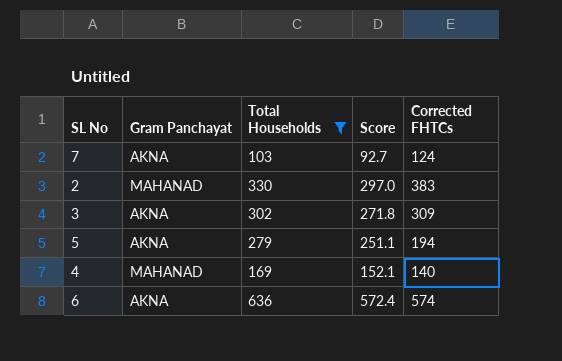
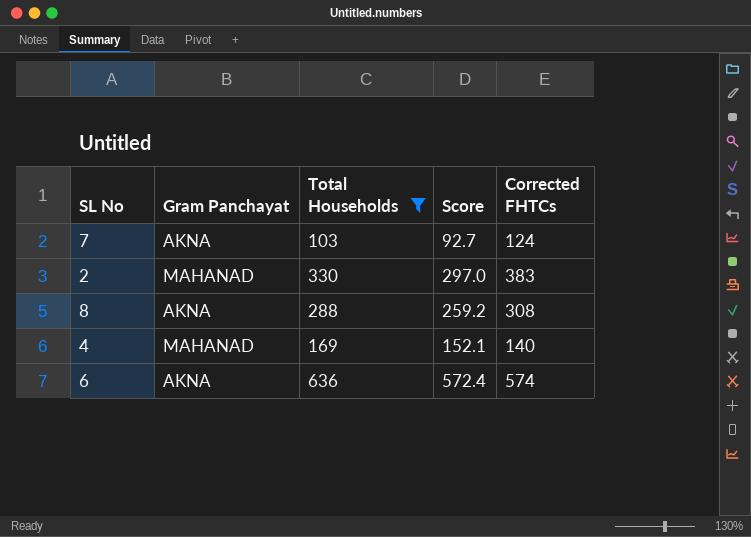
row 3: AKNA | 302 | 271.8 | 309 -> none
row 5: AKNA | 279 | 251.1 | 194 -> none
row 8: none -> AKNA | 288 | 259.2 | 308

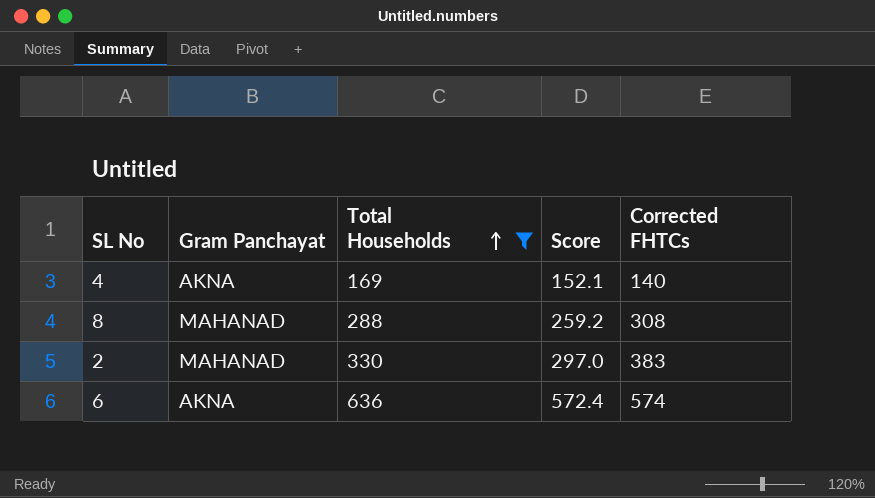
row order: none -> Total Households ascending
row 7: AKNA | 103 | 92.7 | 124 -> none
4 | Gram Panchayat: MAHANAD -> AKNA
8 | Gram Panchayat: AKNA -> MAHANAD

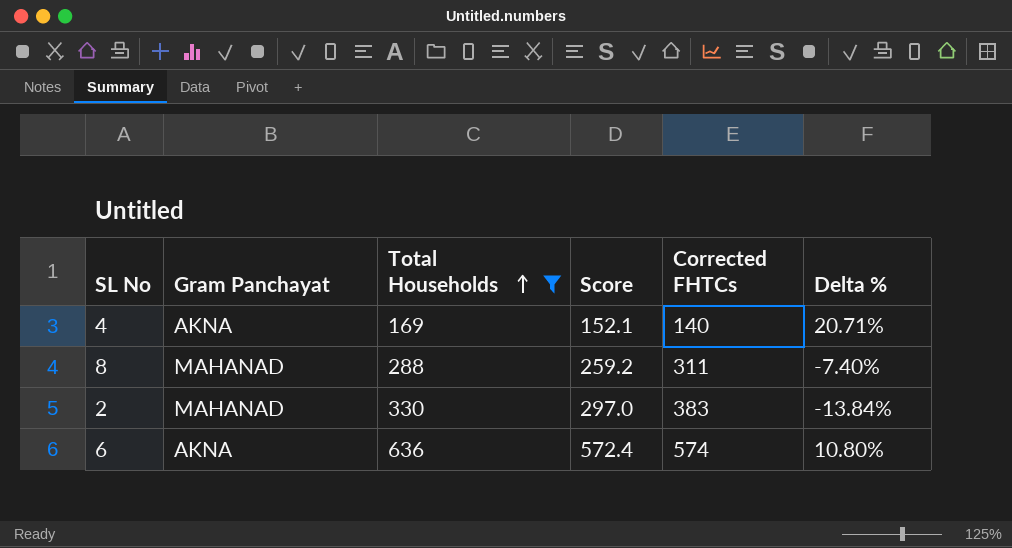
column Delta % | formula: none -> ([Total Households] - [Corrected FHTCs]) / [Corrected FHTCs]
8 | Corrected FHTCs: 308 -> 311

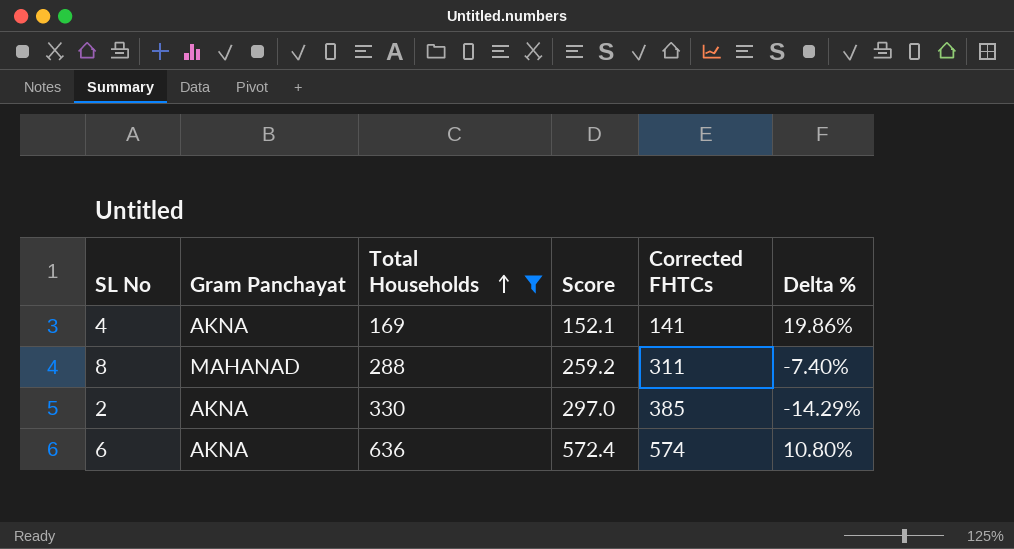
4 | Corrected FHTCs: 140 -> 141
4 | Delta %: 20.71% -> 19.86%
2 | Gram Panchayat: MAHANAD -> AKNA
2 | Corrected FHTCs: 383 -> 385
2 | Delta %: -13.84% -> -14.29%

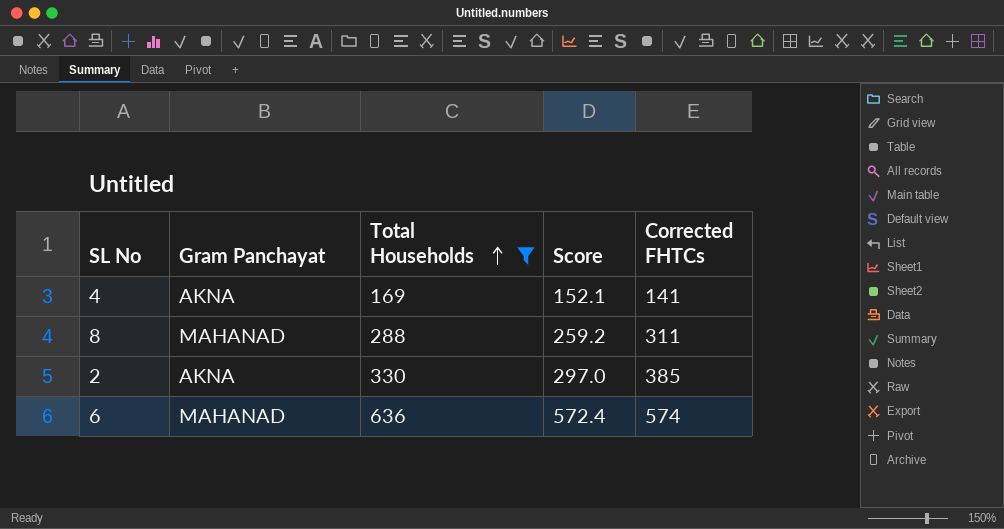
column Delta % | formula: ([Total Households] - [Corrected FHTCs]) / [Corrected FHTCs] -> none
6 | Gram Panchayat: AKNA -> MAHANAD

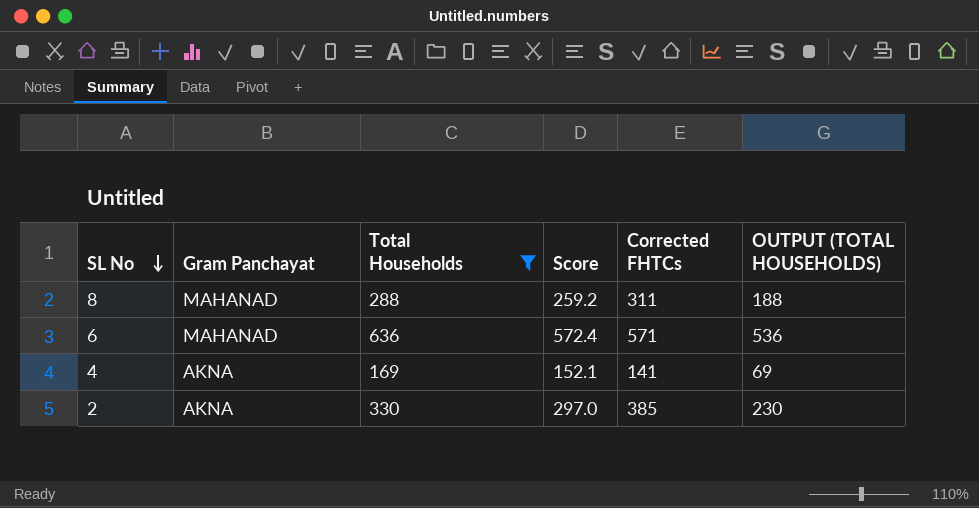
row order: Total Households ascending -> SL No descending
column OUTPUT (TOTAL HOUSEHOLDS) | formula: none -> [Total Households] - 100
6 | Corrected FHTCs: 574 -> 571

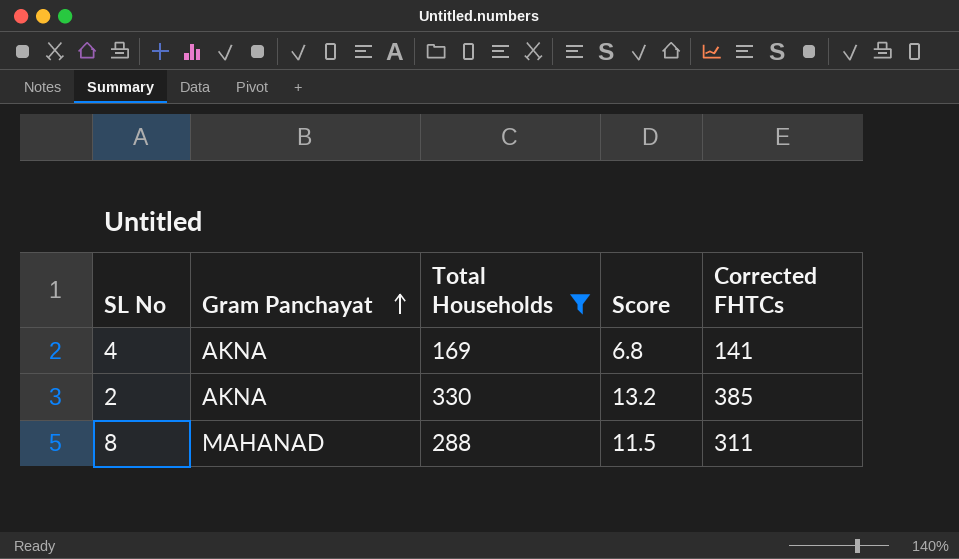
row order: SL No descending -> Gram Panchayat ascending
column OUTPUT (TOTAL HOUSEHOLDS) | formula: [Total Households] - 100 -> none
column Score | formula: [Total Households] * 0.9 -> [Total Households] * 0.04
row 6: MAHANAD | 636 | 572.4 | 571 | 536 -> none

